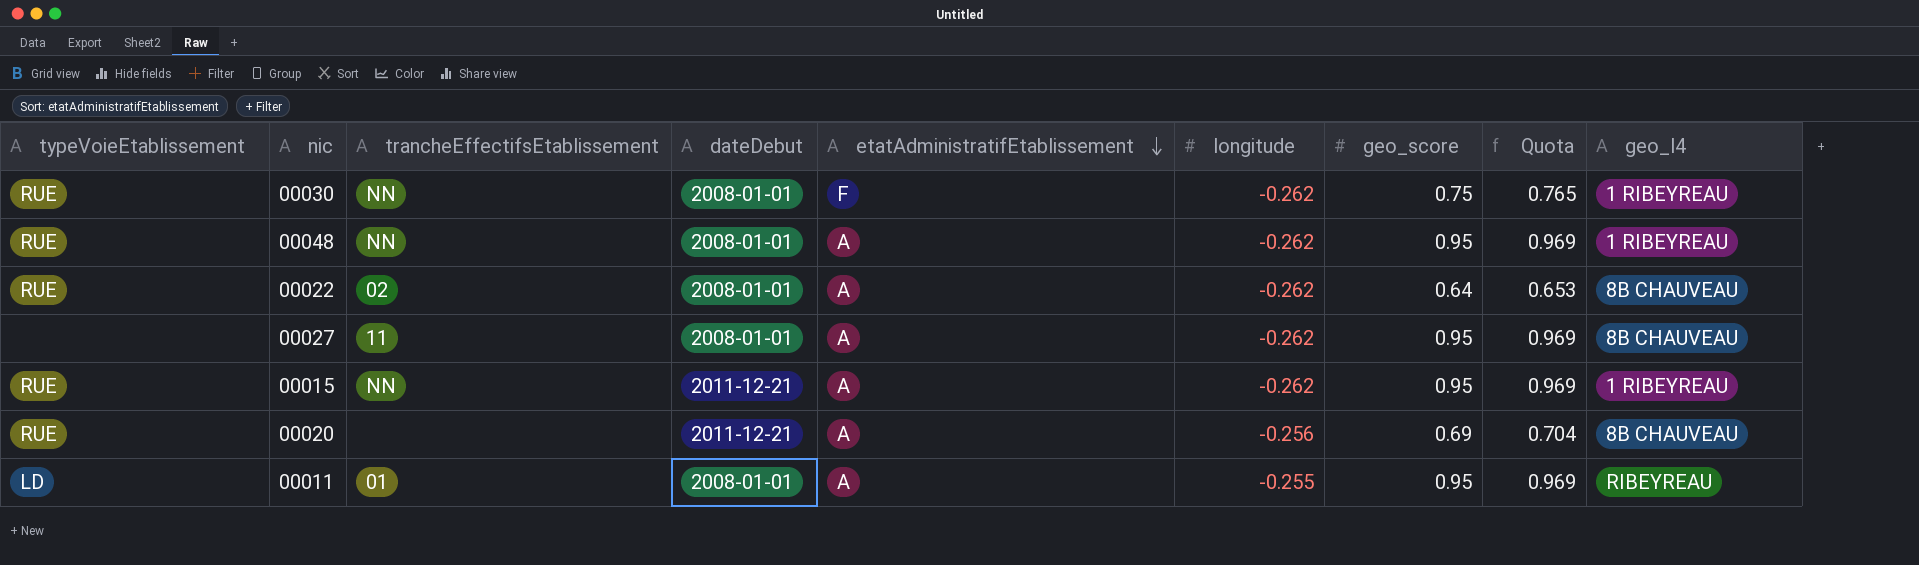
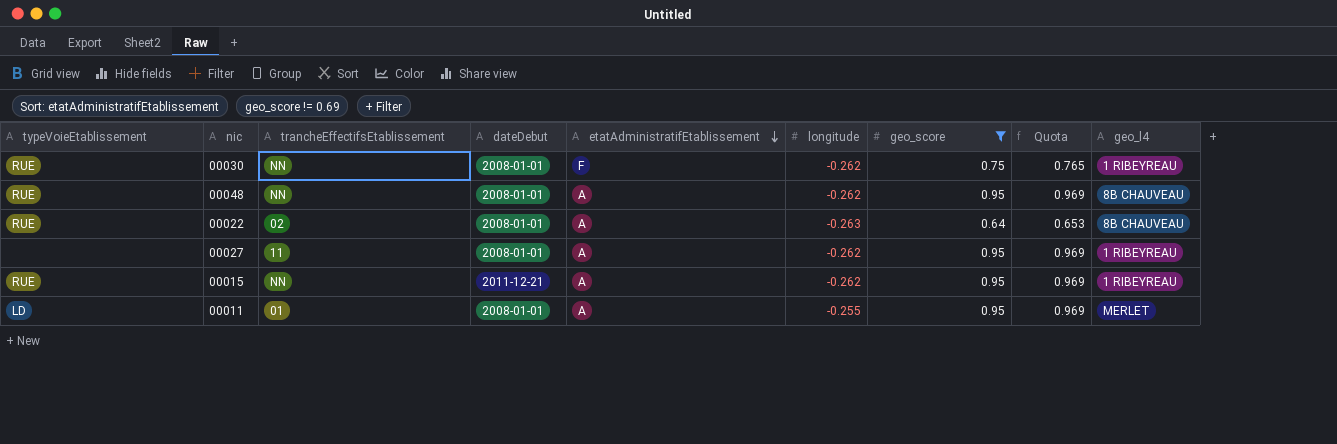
filter: none -> geo_score != 0.69
00048 | geo_l4: 1 RIBEYREAU -> 8B CHAUVEAU
00022 | longitude: -0.262 -> -0.263
00027 | geo_l4: 8B CHAUVEAU -> 1 RIBEYREAU
00011 | geo_l4: RIBEYREAU -> MERLET

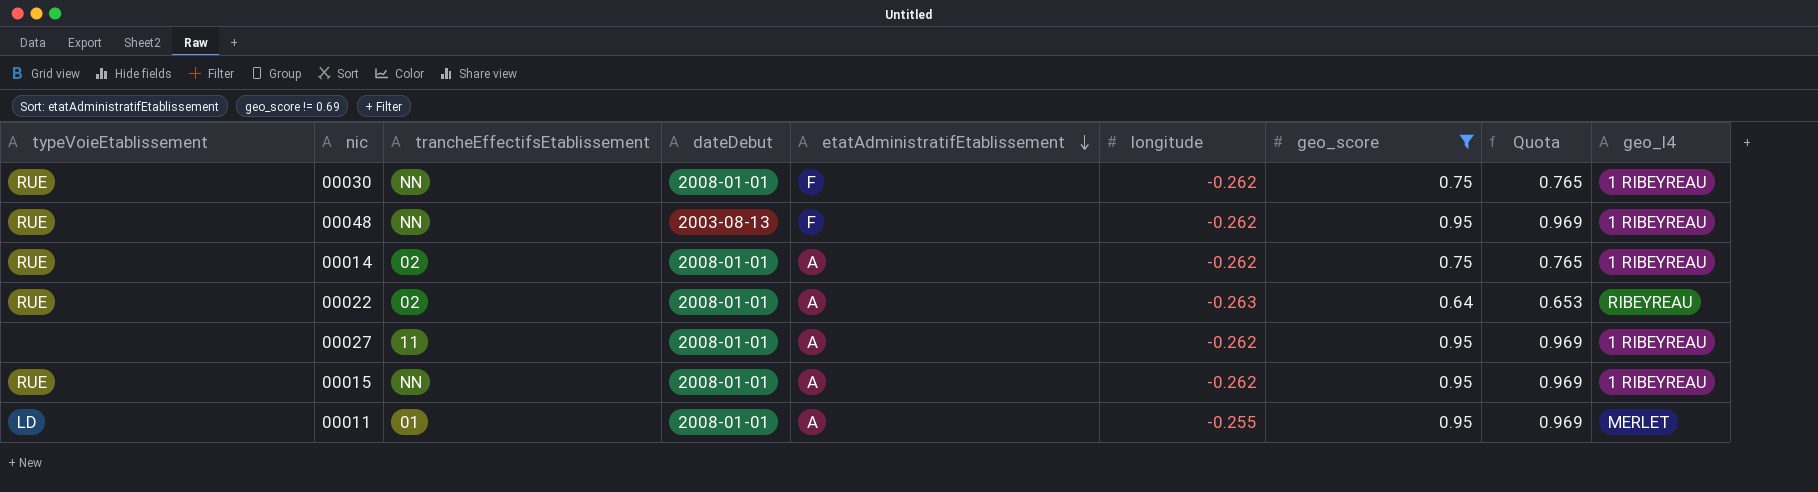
00048 | dateDebut: 2008-01-01 -> 2003-08-13
00048 | etatAdministratifEtablissement: A -> F
00048 | geo_l4: 8B CHAUVEAU -> 1 RIBEYREAU
row 00014: none -> RUE | 02 | 2008-01-01 | A | -0.262 | 0.75 | 0.765 | 1 RIBEYREAU
00022 | geo_l4: 8B CHAUVEAU -> RIBEYREAU
00015 | dateDebut: 2011-12-21 -> 2008-01-01

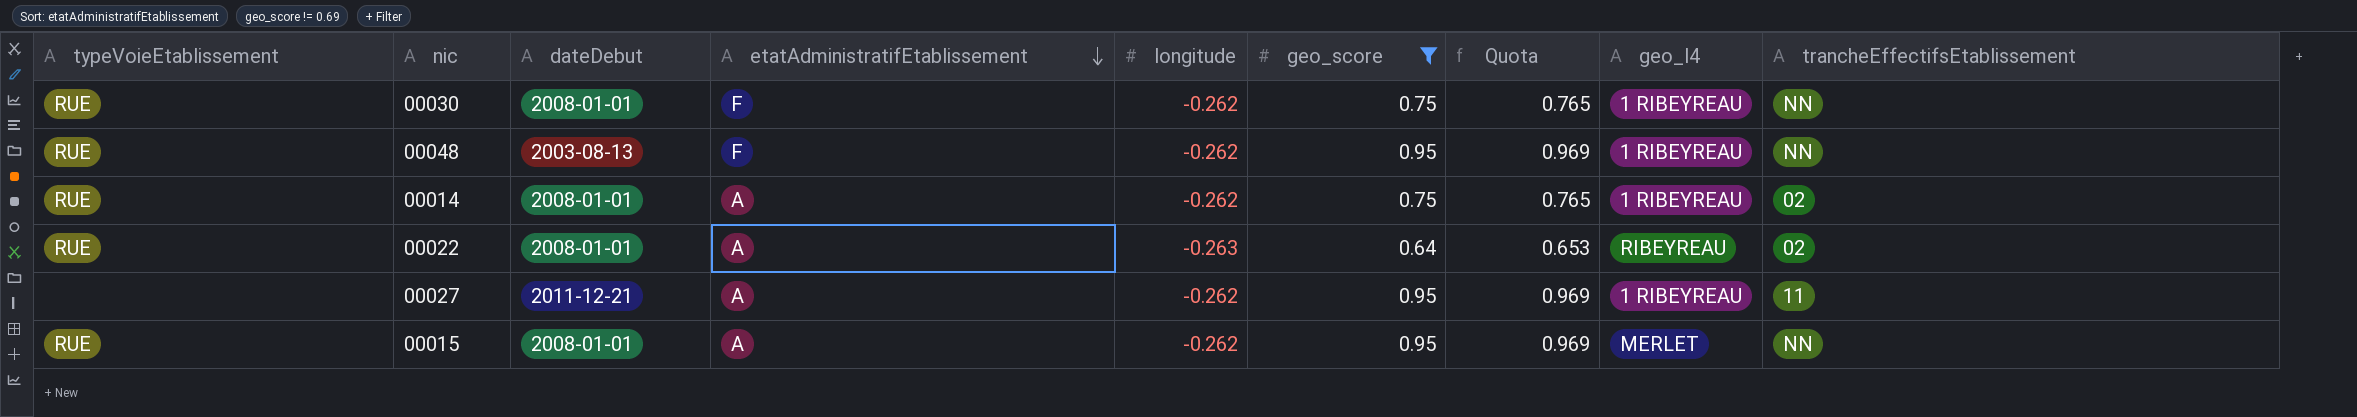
column trancheEffectifsEtablissement | position: 3 -> 9
row 00011: LD | 01 | 2008-01-01 | A | -0.255 | 0.95 | 0.969 | MERLET -> none
00027 | dateDebut: 2008-01-01 -> 2011-12-21
00015 | geo_l4: 1 RIBEYREAU -> MERLET

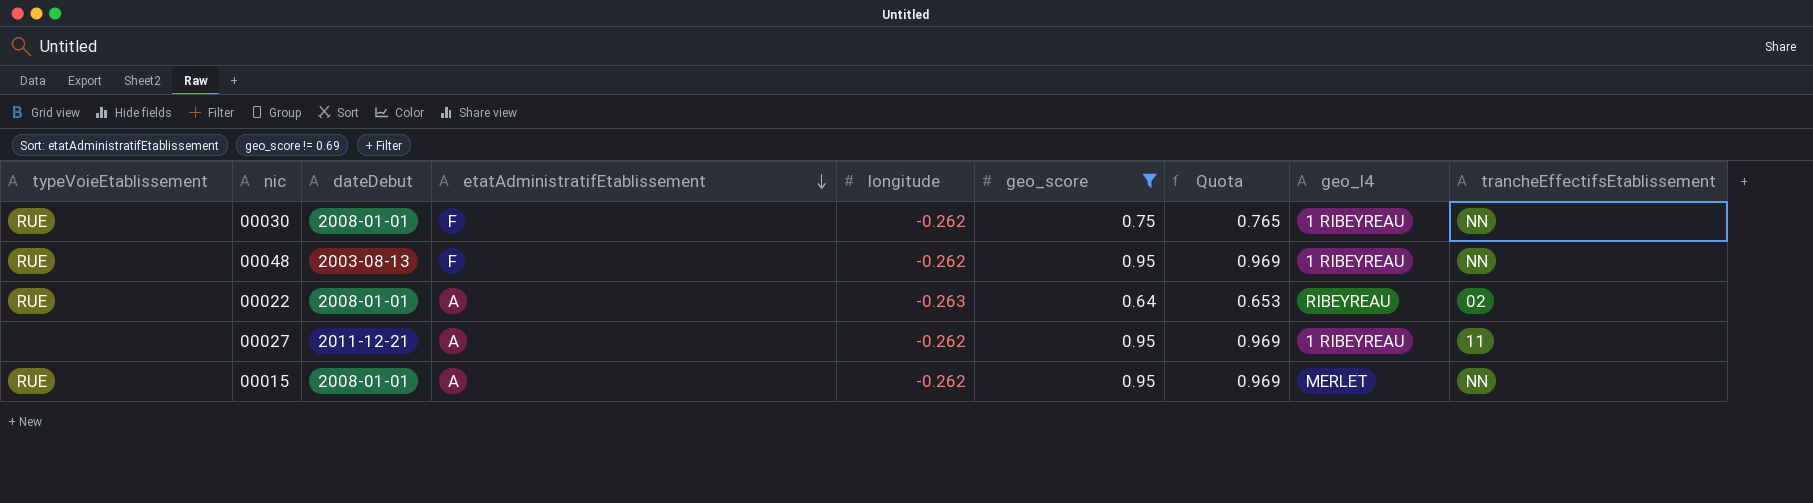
row 00014: RUE | 2008-01-01 | A | -0.262 | 0.75 | 0.765 | 1 RIBEYREAU | 02 -> none

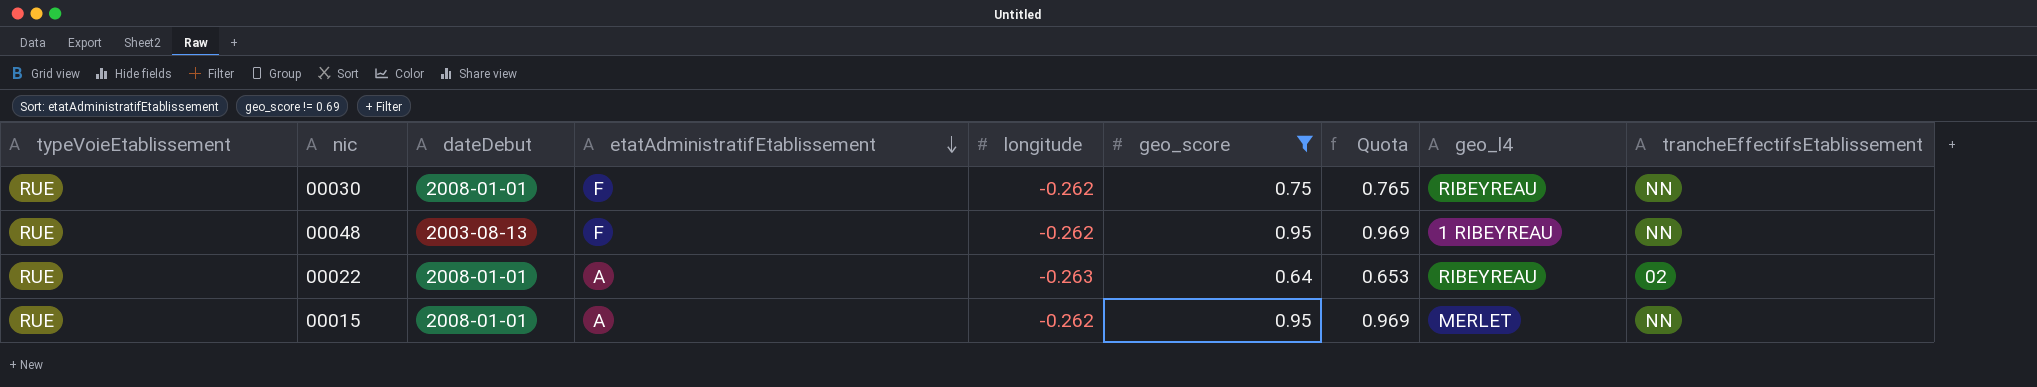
row 00027: none | 2011-12-21 | A | -0.262 | 0.95 | 0.969 | 1 RIBEYREAU | 11 -> none
00030 | geo_l4: 1 RIBEYREAU -> RIBEYREAU

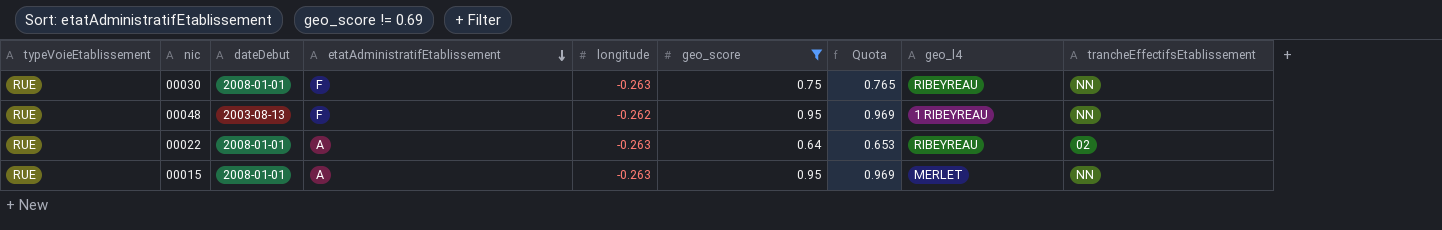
00030 | longitude: -0.262 -> -0.263
00015 | longitude: -0.262 -> -0.263

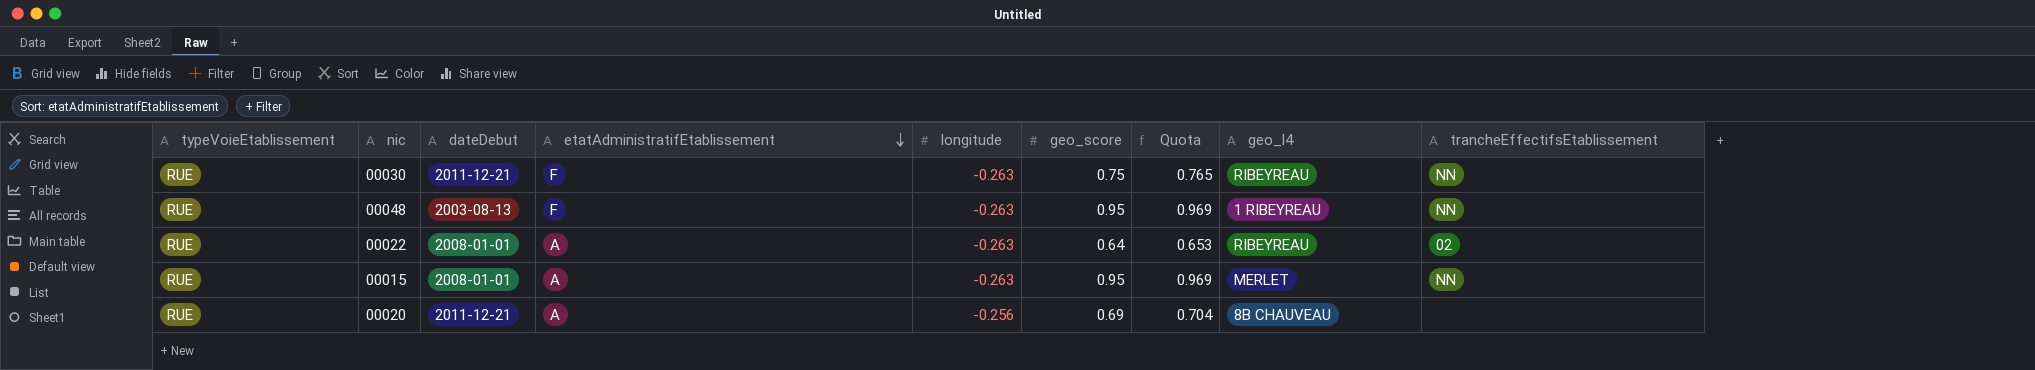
filter: geo_score != 0.69 -> none
00030 | dateDebut: 2008-01-01 -> 2011-12-21
00048 | longitude: -0.262 -> -0.263

